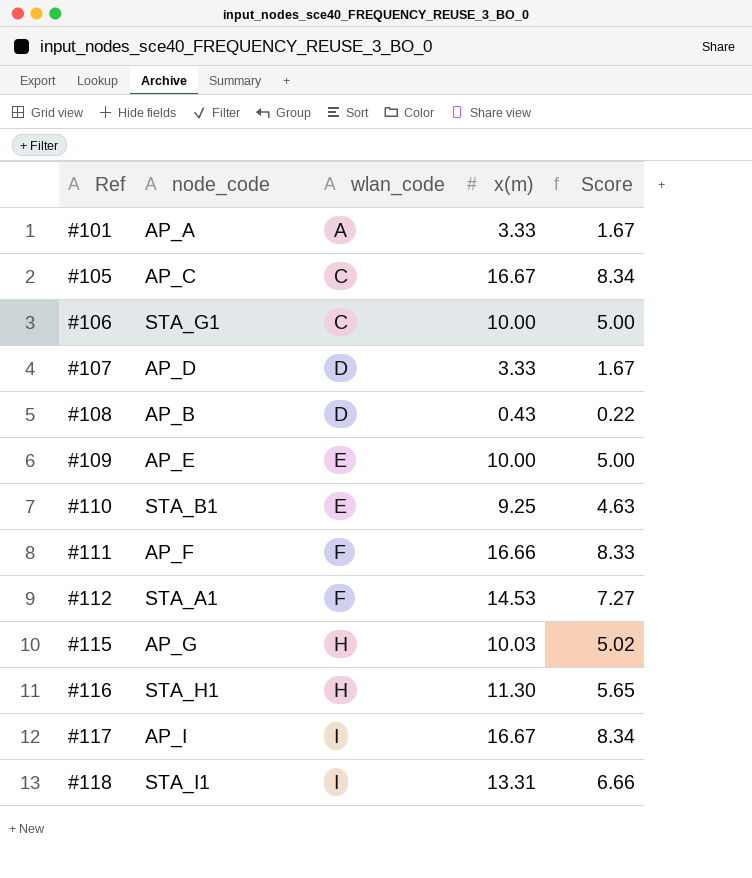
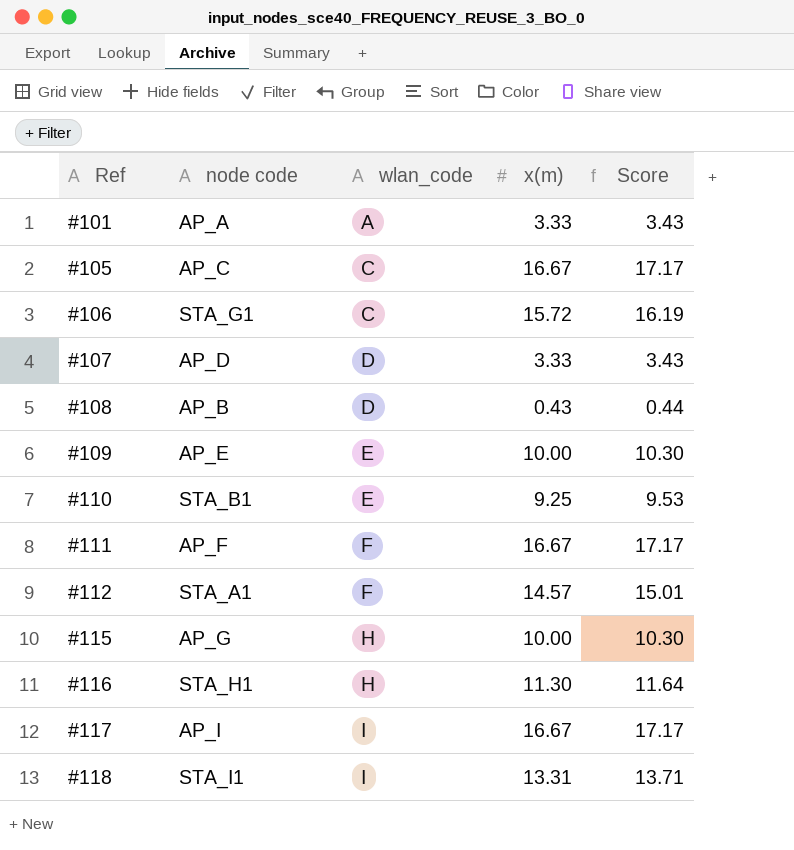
column name: node_code -> node code
column Score | formula: [x(m)] * 0.5 -> [x(m)] * 1.03
#106 | x(m): 10.00 -> 15.72
#111 | x(m): 16.66 -> 16.67
#112 | x(m): 14.53 -> 14.57
#115 | x(m): 10.03 -> 10.00

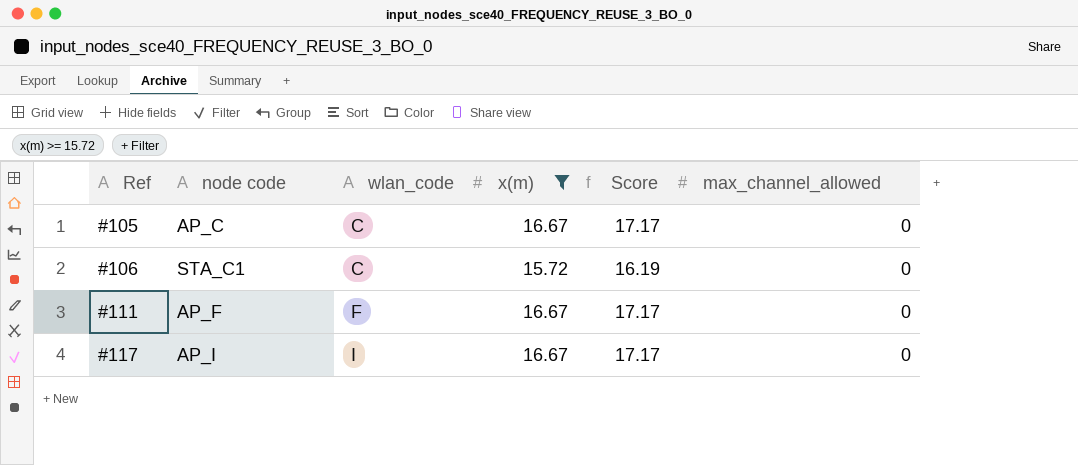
filter: none -> x(m) >= 15.72
column max_channel_allowed | position: none -> 6
#106 | node code: STA_G1 -> STA_C1

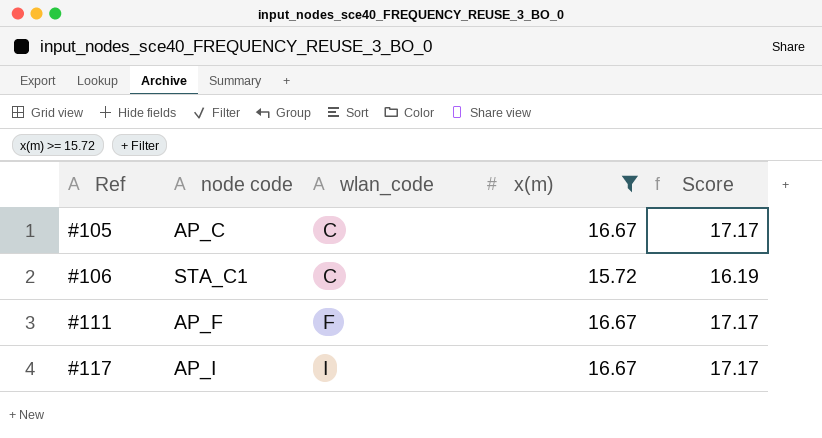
column max_channel_allowed | position: 6 -> none

